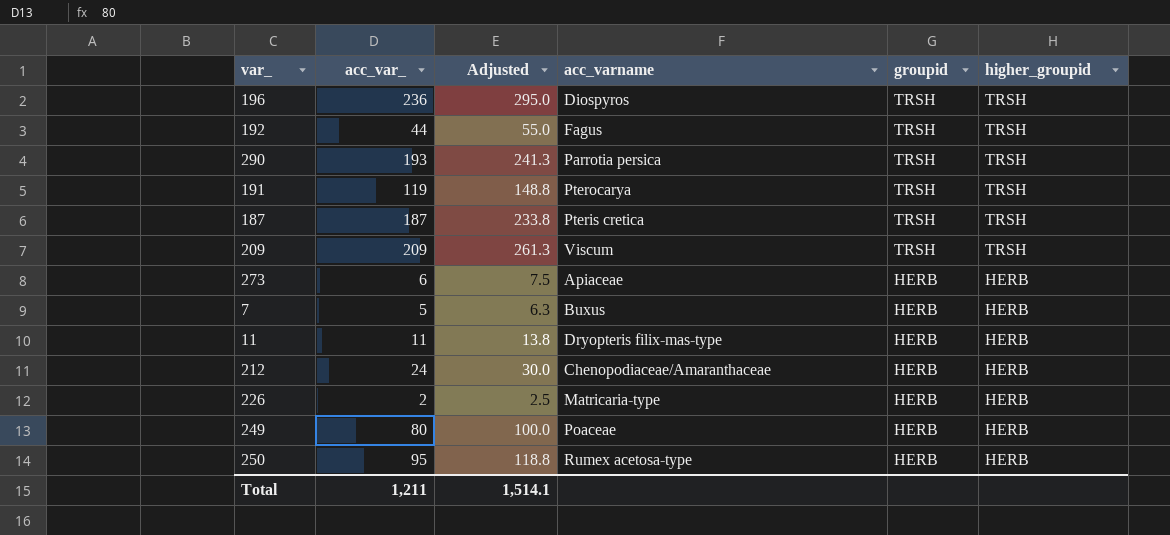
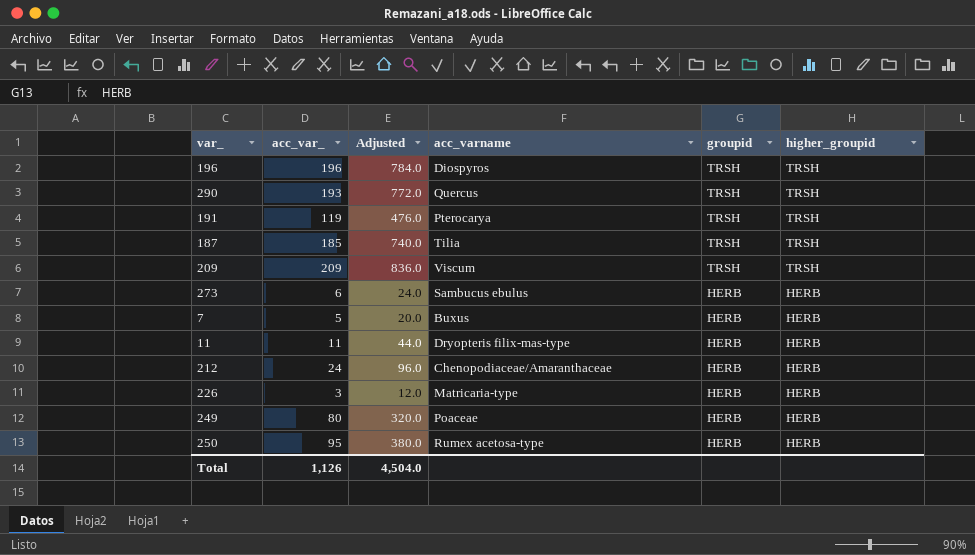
column Adjusted | formula: [acc_var_] * 1.25 -> [acc_var_] * 4
row 192: 44 | 55.0 | Fagus | TRSH | TRSH -> none
196 | acc_var_: 236 -> 196
290 | acc_varname: Parrotia persica -> Quercus
187 | acc_var_: 187 -> 185
187 | acc_varname: Pteris cretica -> Tilia
273 | acc_varname: Apiaceae -> Sambucus ebulus
226 | acc_var_: 2 -> 3
Total | acc_var_: 1,211 -> 1,126
Total | Adjusted: 1,514.1 -> 4,504.0

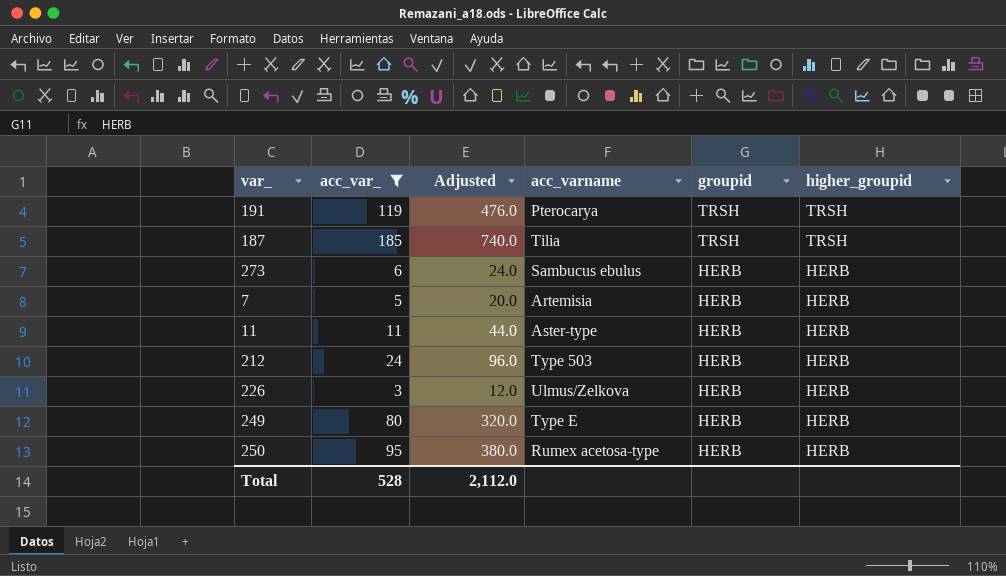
filter: none -> acc_var_ <= 185
7 | acc_varname: Buxus -> Artemisia
11 | acc_varname: Dryopteris filix-mas-type -> Aster-type
212 | acc_varname: Chenopodiaceae/Amaranthaceae -> Type 503
226 | acc_varname: Matricaria-type -> Ulmus/Zelkova
249 | acc_varname: Poaceae -> Type E
Total | acc_var_: 1,126 -> 528
Total | Adjusted: 4,504.0 -> 2,112.0

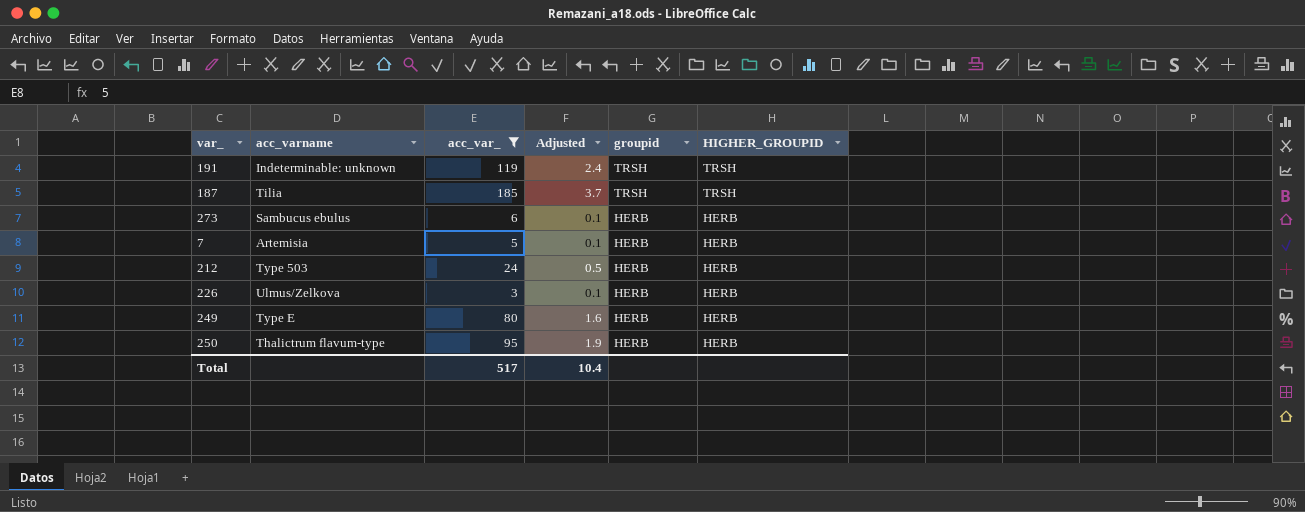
column acc_varname | position: 4 -> 2
column Adjusted | formula: [acc_var_] * 4 -> [acc_var_] * 0.02
column name: higher_groupid -> HIGHER_GROUPID
row 11: 11 | 44.0 | Aster-type | HERB | HERB -> none
191 | acc_varname: Pterocarya -> Indeterminable: unknown
250 | acc_varname: Rumex acetosa-type -> Thalictrum flavum-type
Total | acc_var_: 528 -> 517
Total | Adjusted: 2,112.0 -> 10.4

